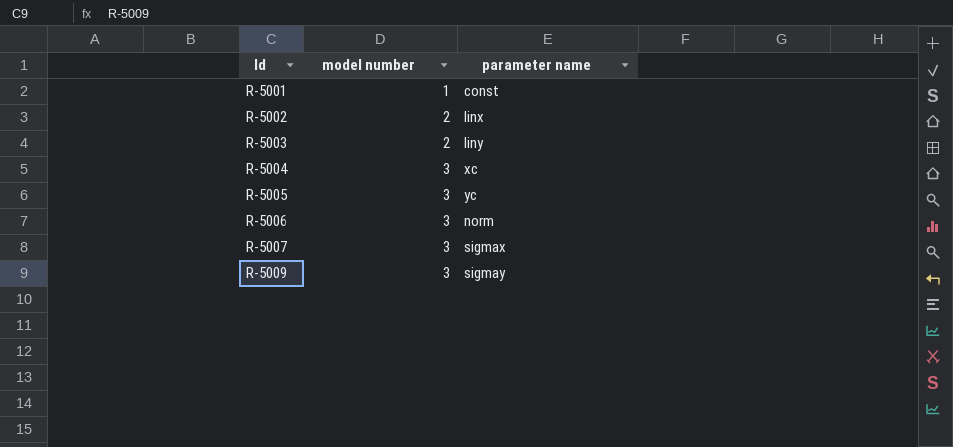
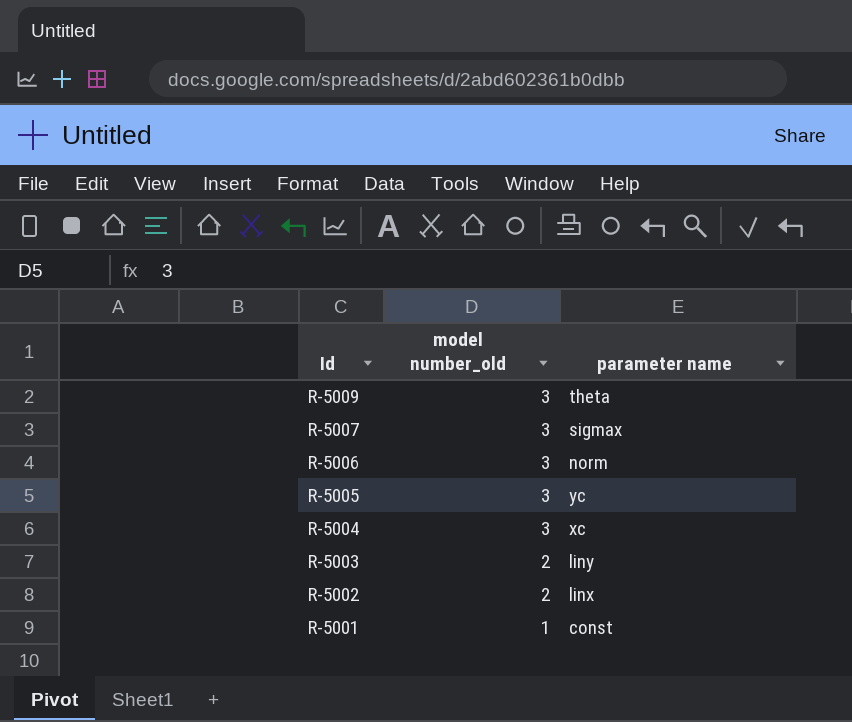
row order: Id ascending -> Id descending
column name: model number -> model number_old
R-5009 | parameter name: sigmay -> theta

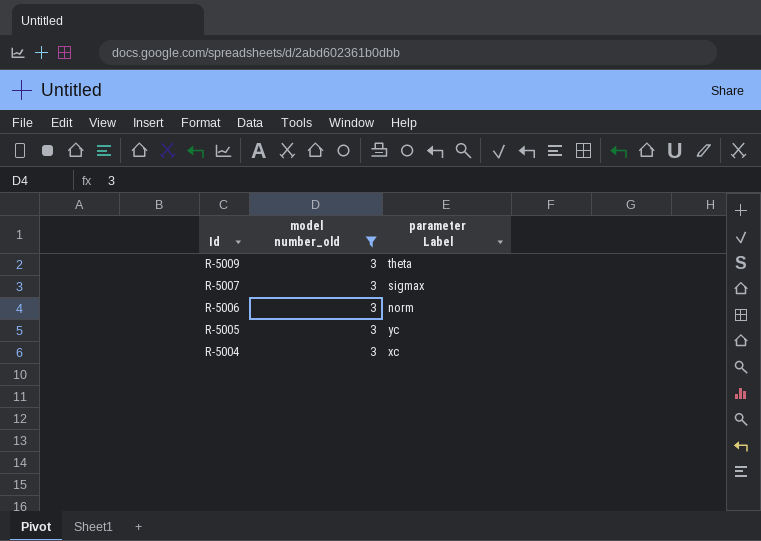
filter: none -> model number_old = 3
column name: parameter name -> parameter Label

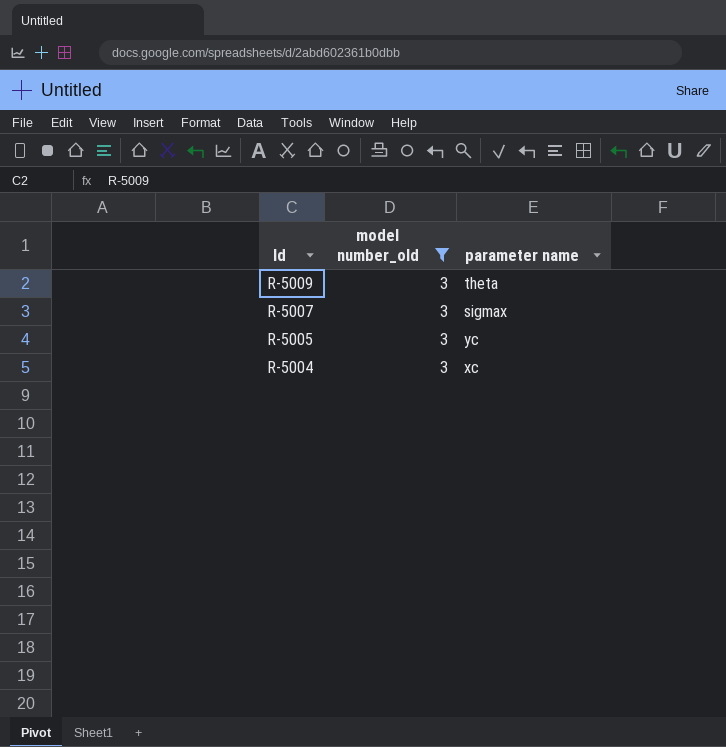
column name: parameter Label -> parameter name
row R-5006: 3 | norm -> none

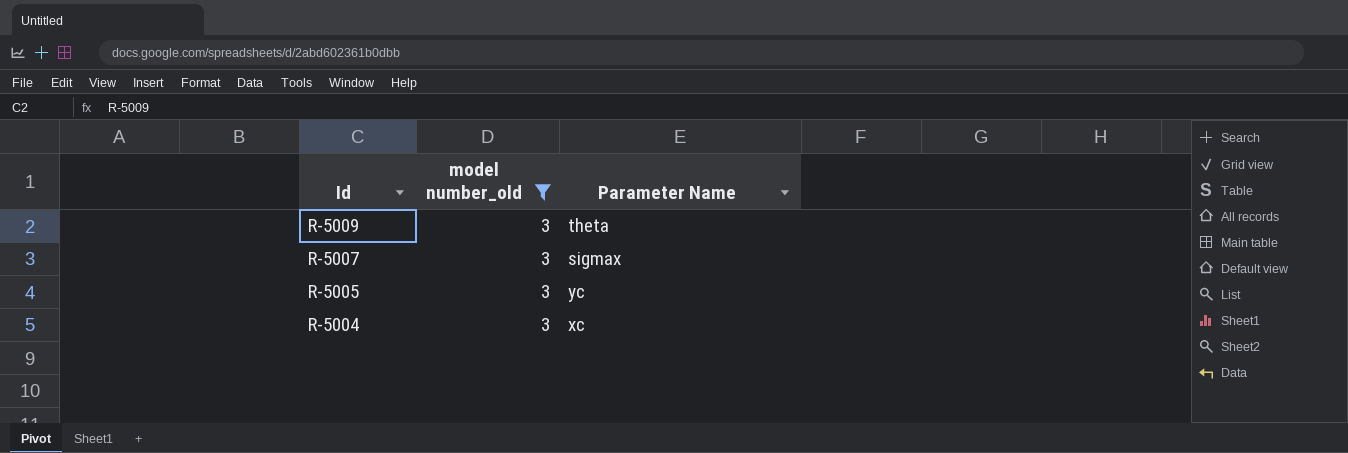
column name: parameter name -> Parameter Name

